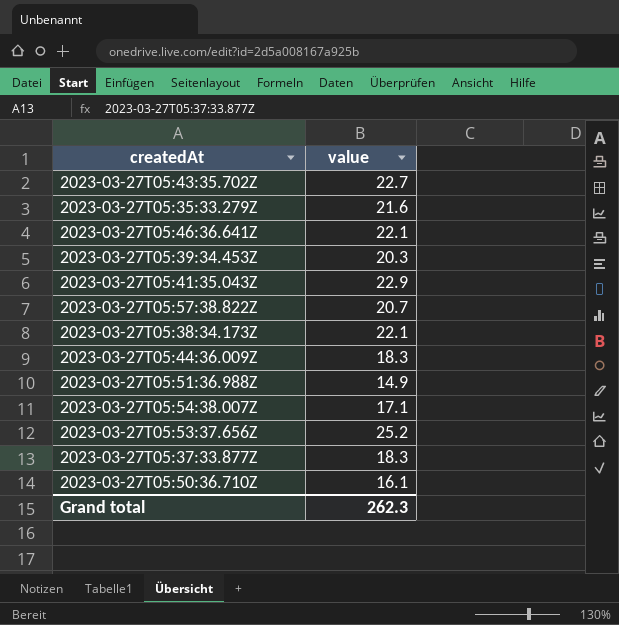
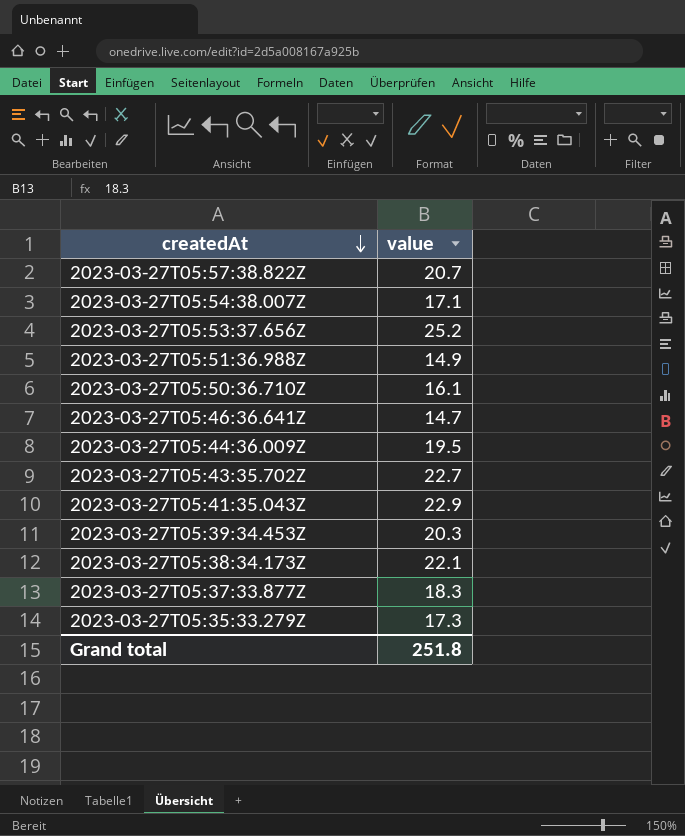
row order: none -> createdAt descending
2023-03-27T05:46:36.641Z | value: 22.1 -> 14.7
2023-03-27T05:44:36.009Z | value: 18.3 -> 19.5
2023-03-27T05:35:33.279Z | value: 21.6 -> 17.3
Grand total | value: 262.3 -> 251.8

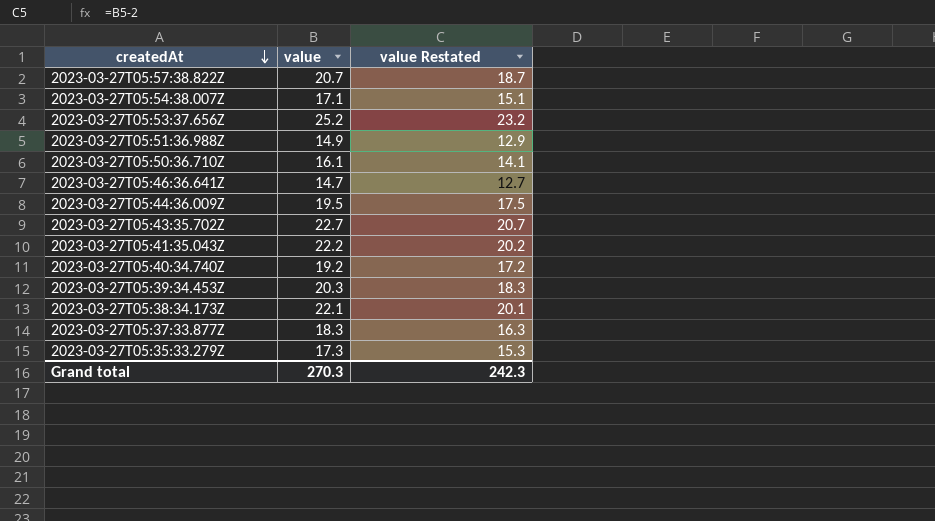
column value Restated | formula: none -> [value] - 2
2023-03-27T05:41:35.043Z | value: 22.9 -> 22.2
row 2023-03-27T05:40:34.740Z: none -> 19.2 | 17.2
Grand total | value: 251.8 -> 270.3

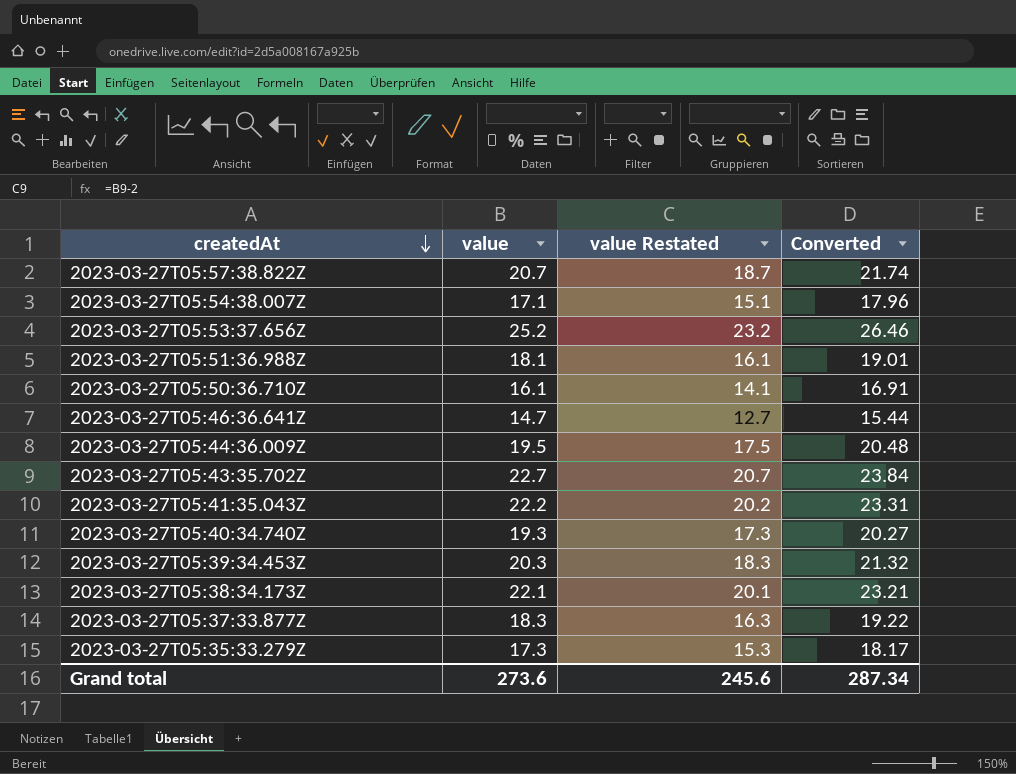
column Converted | formula: none -> [value] * 1.05
2023-03-27T05:51:36.988Z | value: 14.9 -> 18.1
2023-03-27T05:51:36.988Z | value Restated: 12.9 -> 16.1
2023-03-27T05:40:34.740Z | value: 19.2 -> 19.3
2023-03-27T05:40:34.740Z | value Restated: 17.2 -> 17.3
Grand total | value: 270.3 -> 273.6
Grand total | value Restated: 242.3 -> 245.6

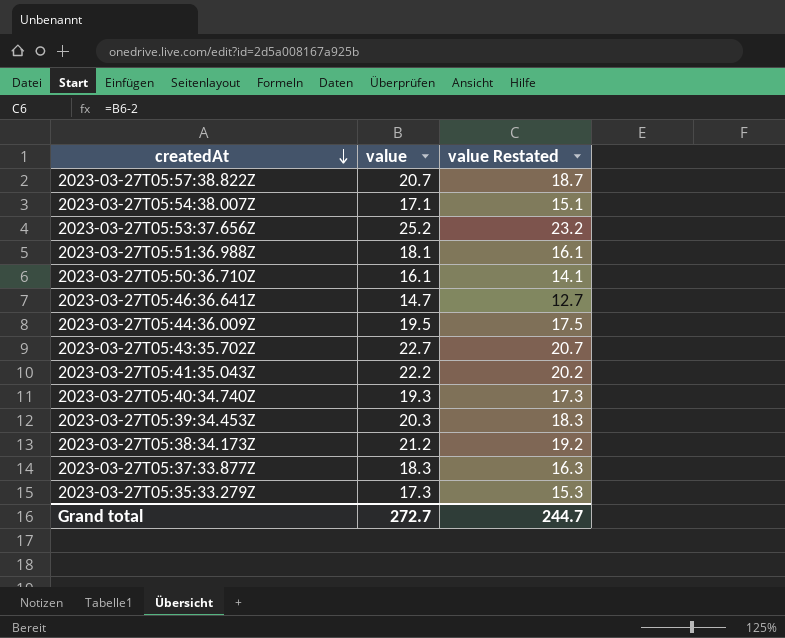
column Converted | formula: [value] * 1.05 -> none
2023-03-27T05:38:34.173Z | value: 22.1 -> 21.2
2023-03-27T05:38:34.173Z | value Restated: 20.1 -> 19.2
Grand total | value: 273.6 -> 272.7
Grand total | value Restated: 245.6 -> 244.7

